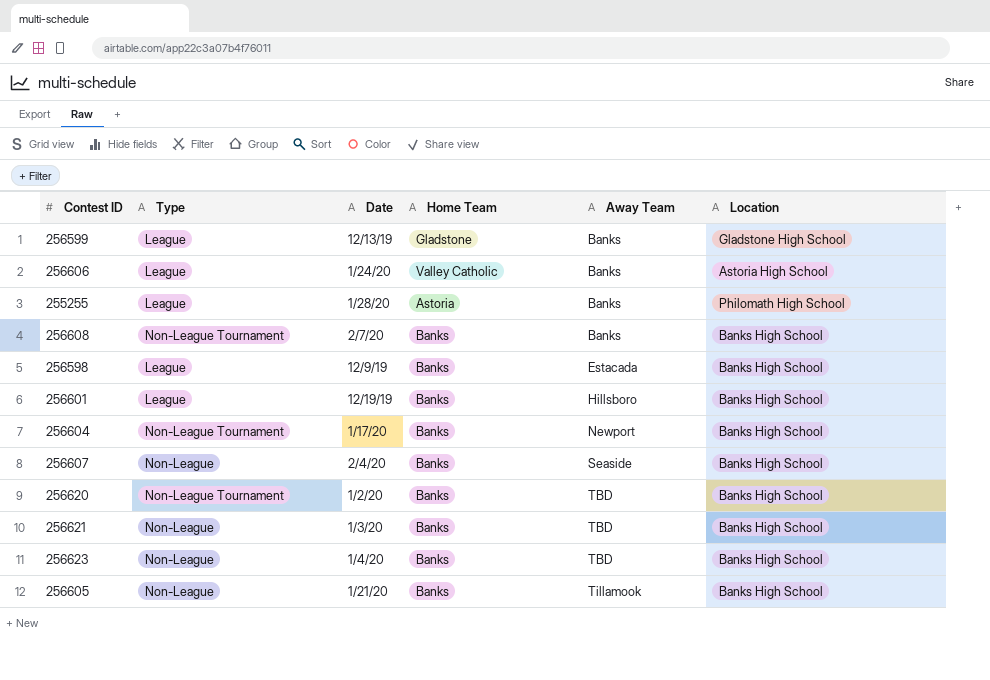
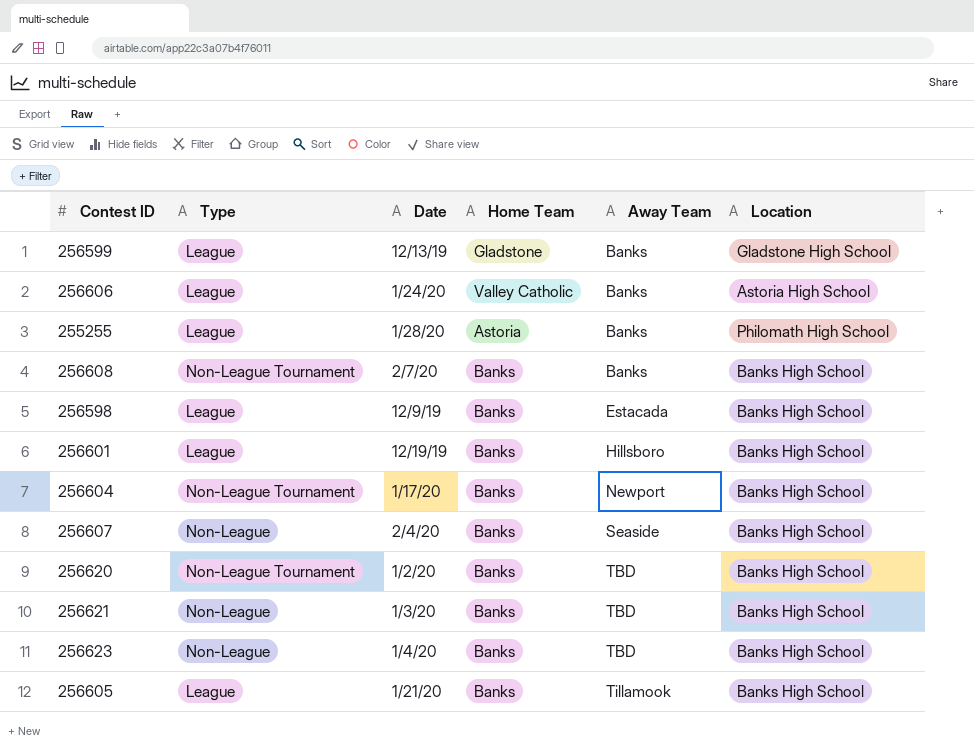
256605 | Type: Non-League -> League

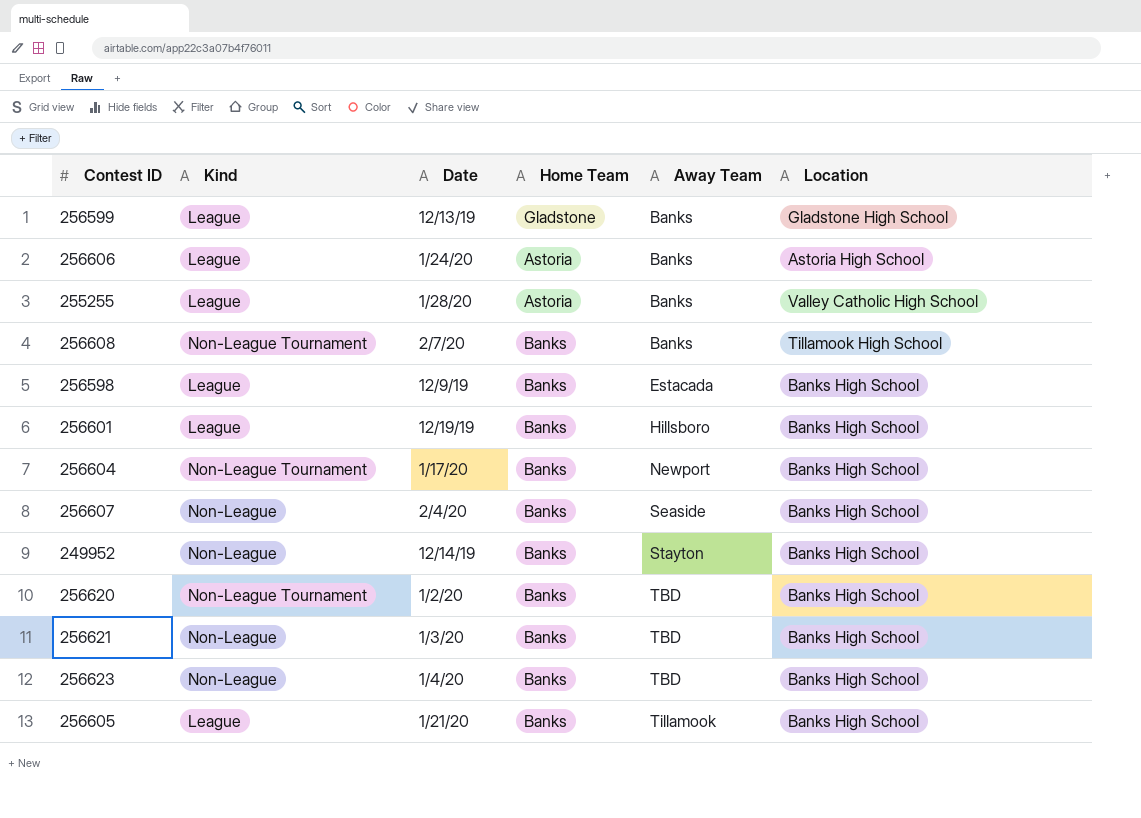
column name: Type -> Kind
256606 | Home Team: Valley Catholic -> Astoria
255255 | Location: Philomath High School -> Valley Catholic High School
256608 | Location: Banks High School -> Tillamook High School
row 249952: none -> Non-League | 12/14/19 | Banks | Stayton | Banks High School

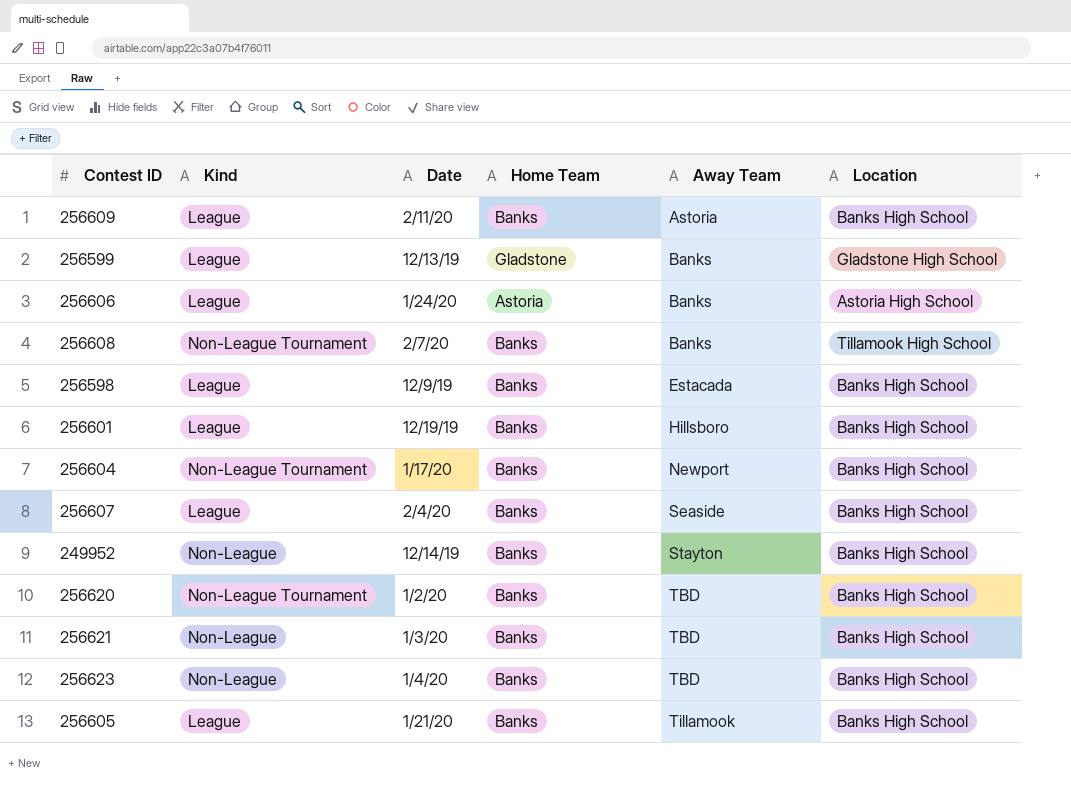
row 255255: League | 1/28/20 | Astoria | Banks | Valley Catholic High School -> none
row 256609: none -> League | 2/11/20 | Banks | Astoria | Banks High School
256607 | Kind: Non-League -> League

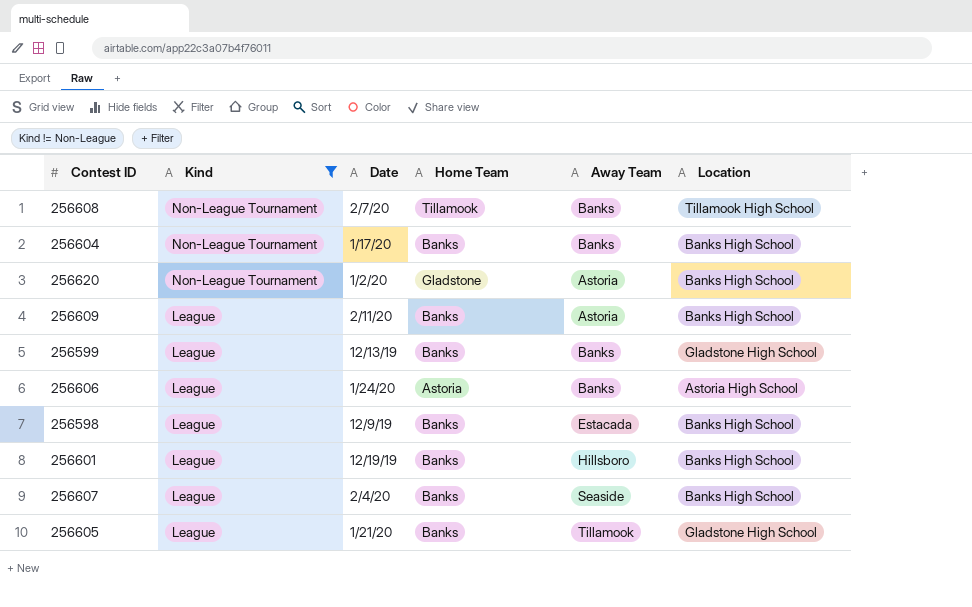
filter: none -> Kind != Non-League
row order: Away Team ascending -> Kind descending
256608 | Home Team: Banks -> Tillamook
256604 | Away Team: Newport -> Banks
256620 | Home Team: Banks -> Gladstone
256620 | Away Team: TBD -> Astoria
256599 | Home Team: Gladstone -> Banks
256605 | Location: Banks High School -> Gladstone High School

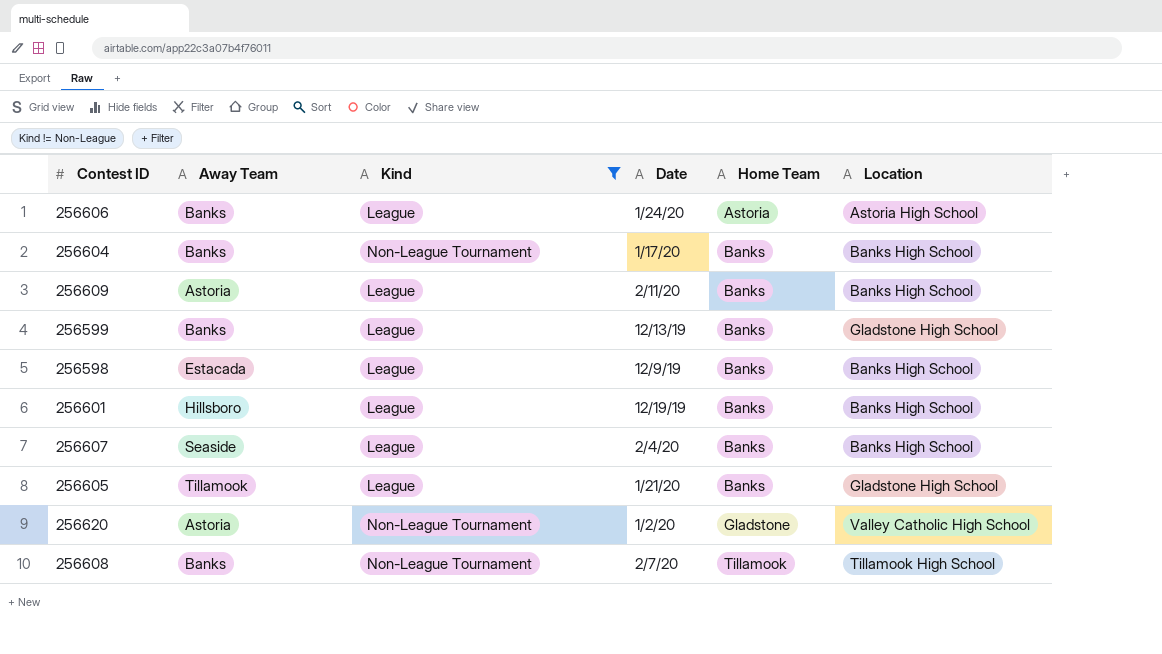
row order: Kind descending -> Home Team ascending
column Away Team | position: 5 -> 2
256620 | Location: Banks High School -> Valley Catholic High School

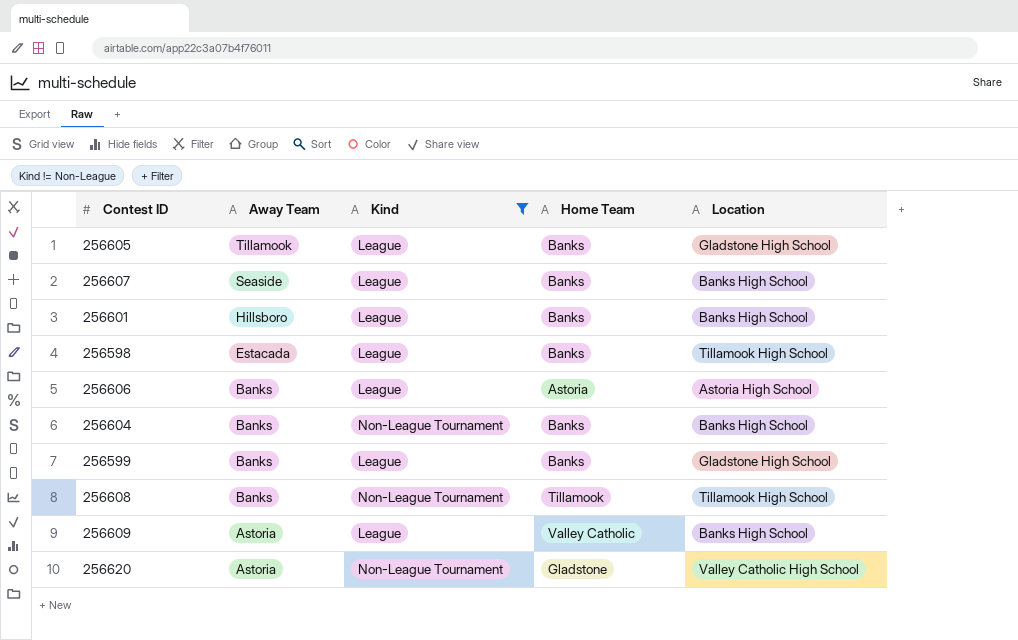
row order: Home Team ascending -> Away Team descending
column Date | position: 4 -> none
256598 | Location: Banks High School -> Tillamook High School
256609 | Home Team: Banks -> Valley Catholic

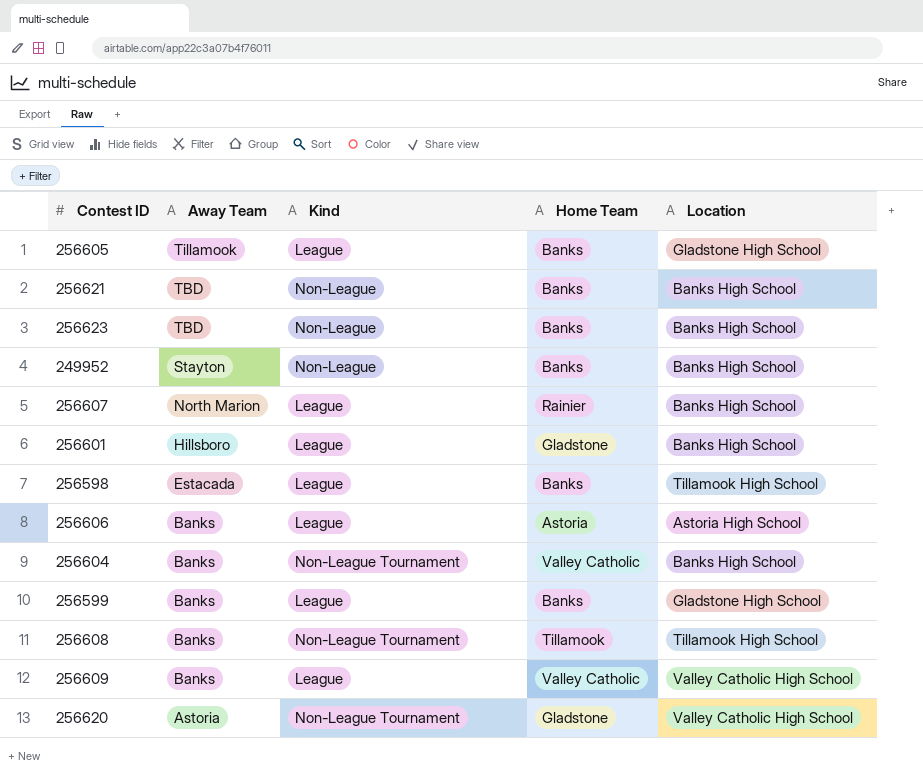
filter: Kind != Non-League -> none
256607 | Away Team: Seaside -> North Marion
256607 | Home Team: Banks -> Rainier
256601 | Home Team: Banks -> Gladstone
256604 | Home Team: Banks -> Valley Catholic
256609 | Away Team: Astoria -> Banks
256609 | Location: Banks High School -> Valley Catholic High School

